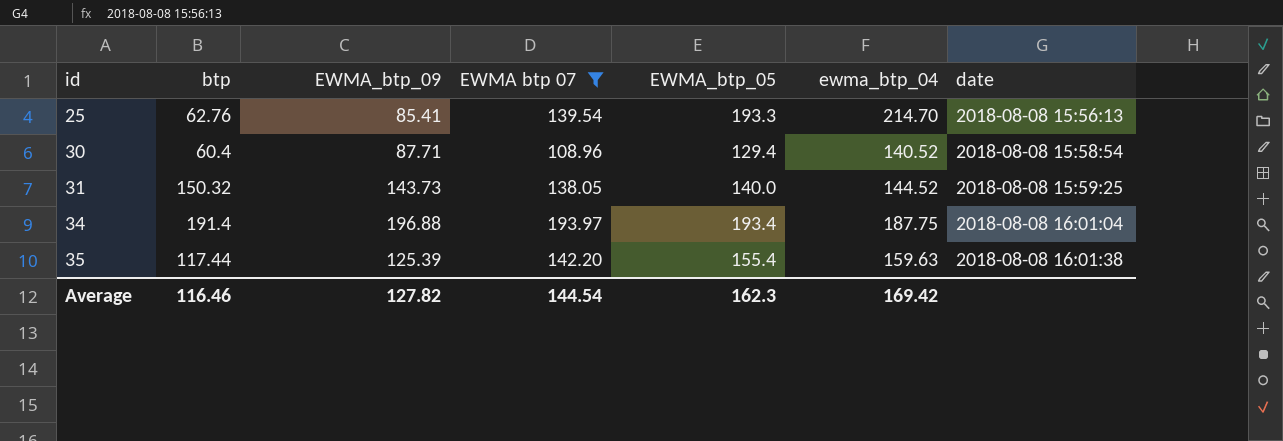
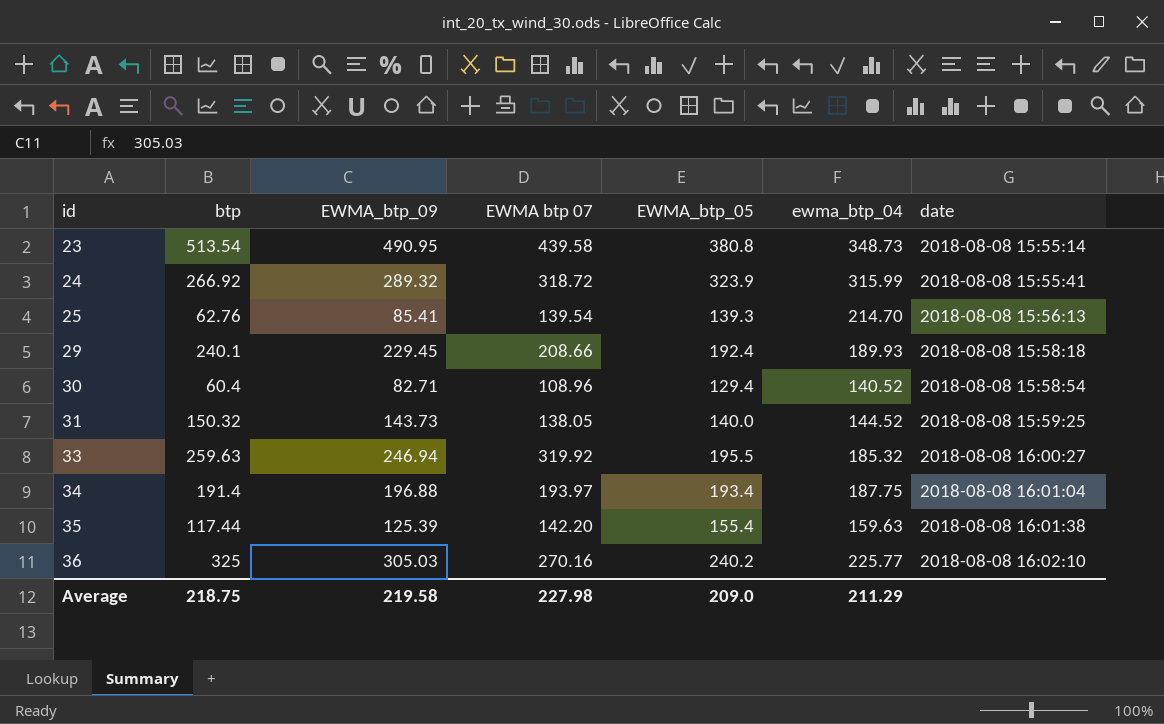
filter: EWMA btp 07 <= 193.97 -> none
25 | EWMA_btp_05: 193.3 -> 139.3
30 | EWMA_btp_09: 87.71 -> 82.71
Average | btp: 116.46 -> 218.75
Average | EWMA_btp_09: 127.82 -> 219.58
Average | EWMA btp 07: 144.54 -> 227.98
Average | EWMA_btp_05: 162.3 -> 209.0
Average | ewma_btp_04: 169.42 -> 211.29

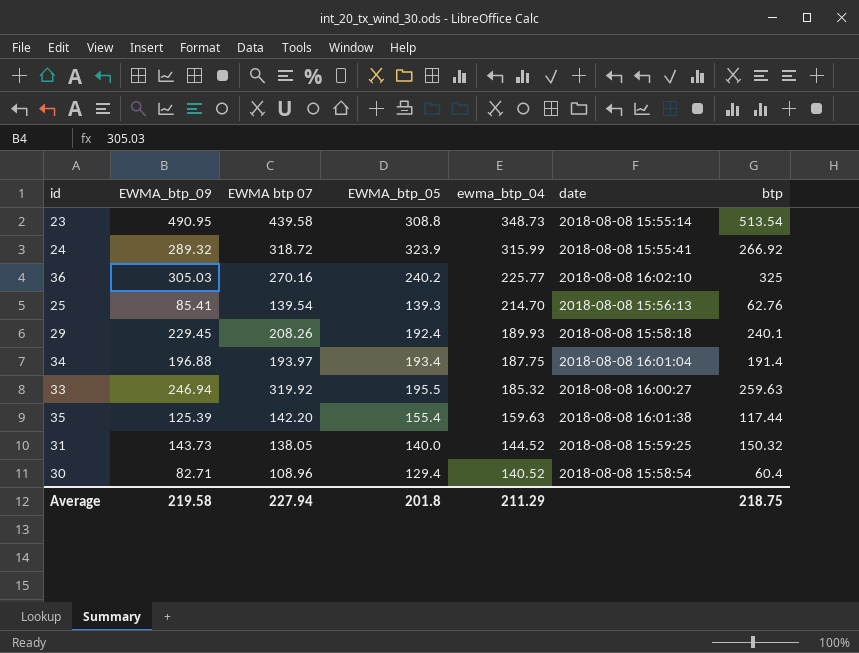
row order: id ascending -> ewma_btp_04 descending
column btp | position: 2 -> 7
23 | EWMA_btp_05: 380.8 -> 308.8
29 | EWMA btp 07: 208.66 -> 208.26
Average | EWMA btp 07: 227.98 -> 227.94
Average | EWMA_btp_05: 209.0 -> 201.8

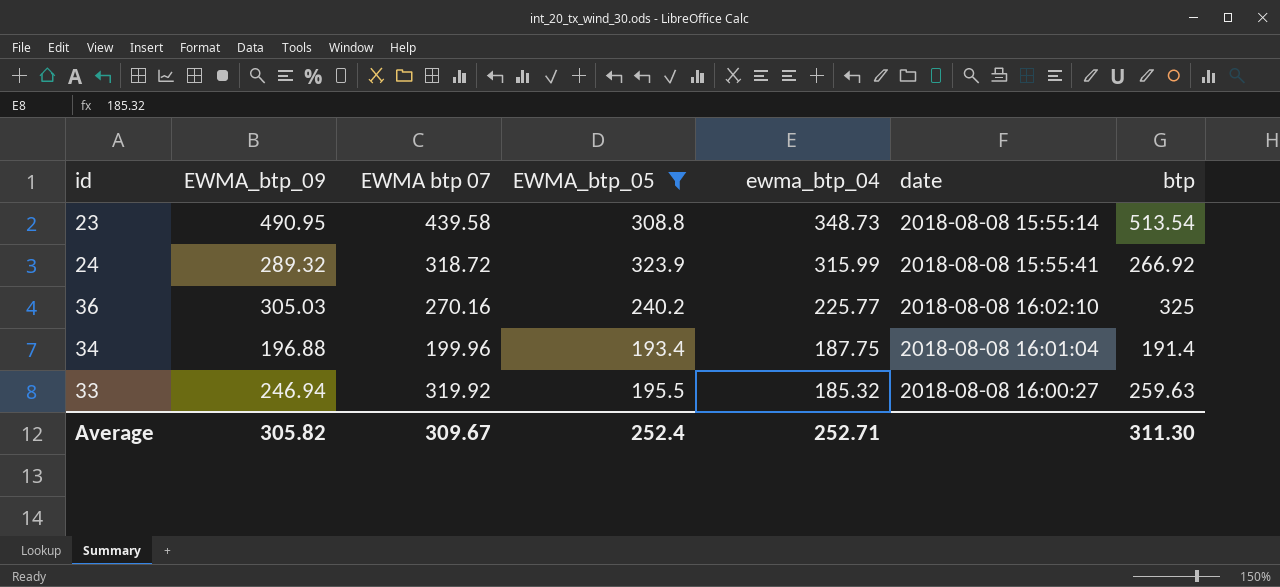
filter: none -> EWMA_btp_05 >= 193.4
34 | EWMA btp 07: 193.97 -> 199.96
Average | EWMA_btp_09: 219.58 -> 305.82
Average | EWMA btp 07: 227.94 -> 309.67
Average | EWMA_btp_05: 201.8 -> 252.4
Average | ewma_btp_04: 211.29 -> 252.71
Average | btp: 218.75 -> 311.30

